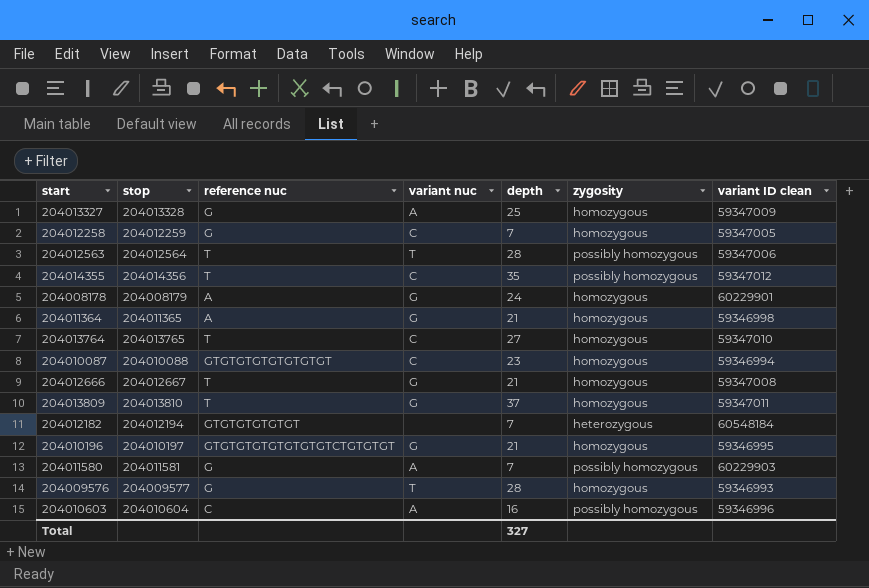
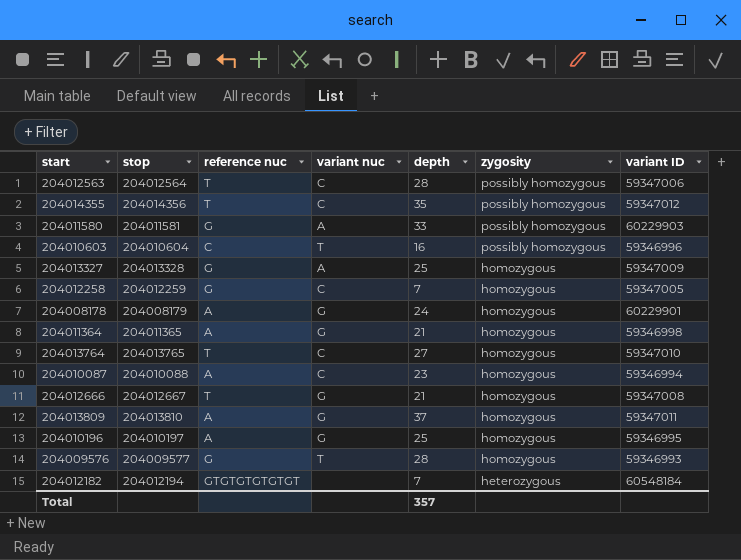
row order: none -> zygosity descending
column name: variant ID clean -> variant ID
204012563 | variant nuc: T -> C
204011580 | depth: 7 -> 33
204010603 | variant nuc: A -> T
204010087 | reference nuc: GTGTGTGTGTGTGTGT -> A
204013809 | reference nuc: T -> A
204010196 | reference nuc: GTGTGTGTGTGTGTGTCTGTGTGT -> A
204010196 | depth: 21 -> 25
Total | depth: 327 -> 357

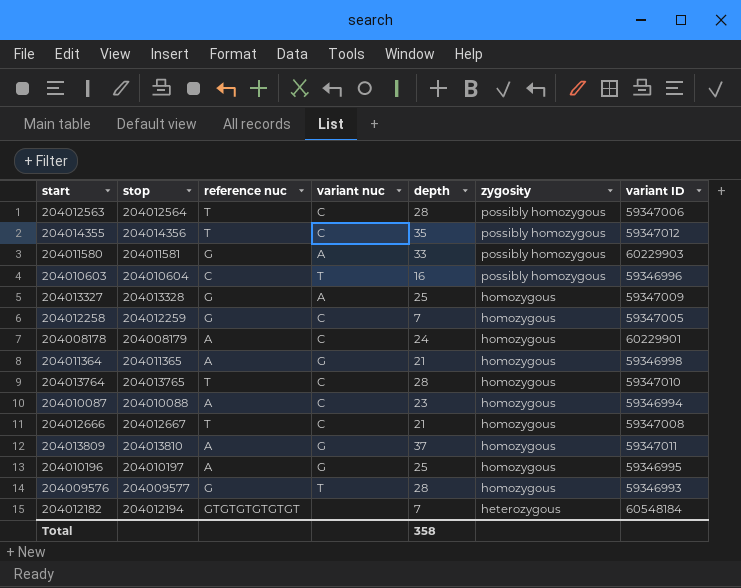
204008178 | variant nuc: G -> C
204013764 | depth: 27 -> 28
204012666 | variant nuc: G -> C
Total | depth: 357 -> 358

